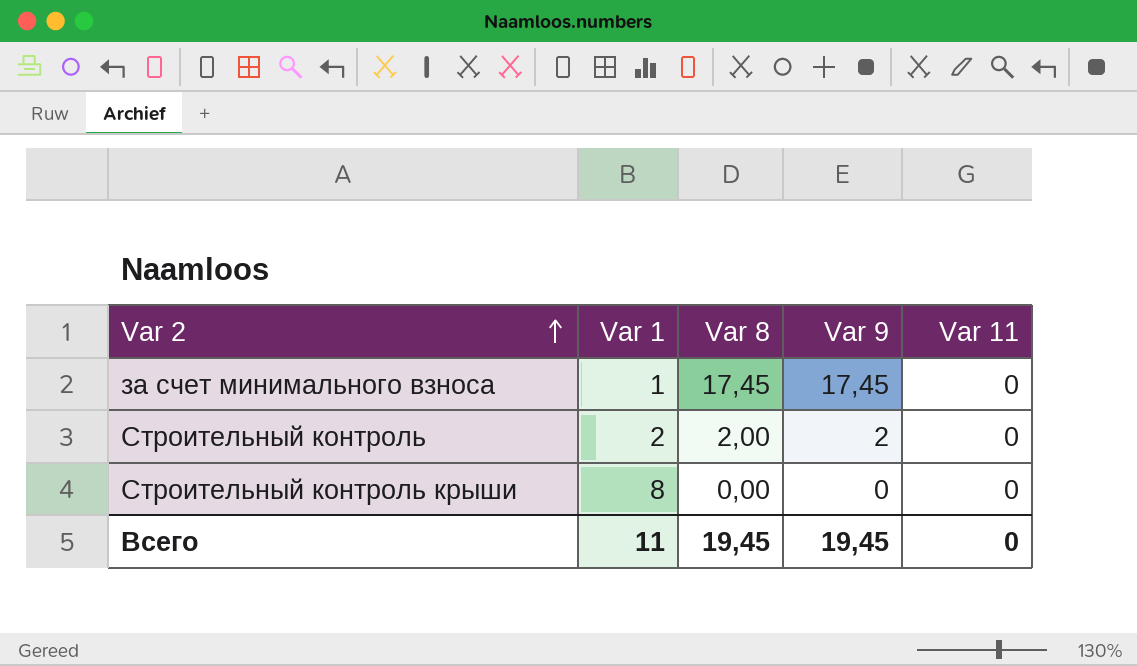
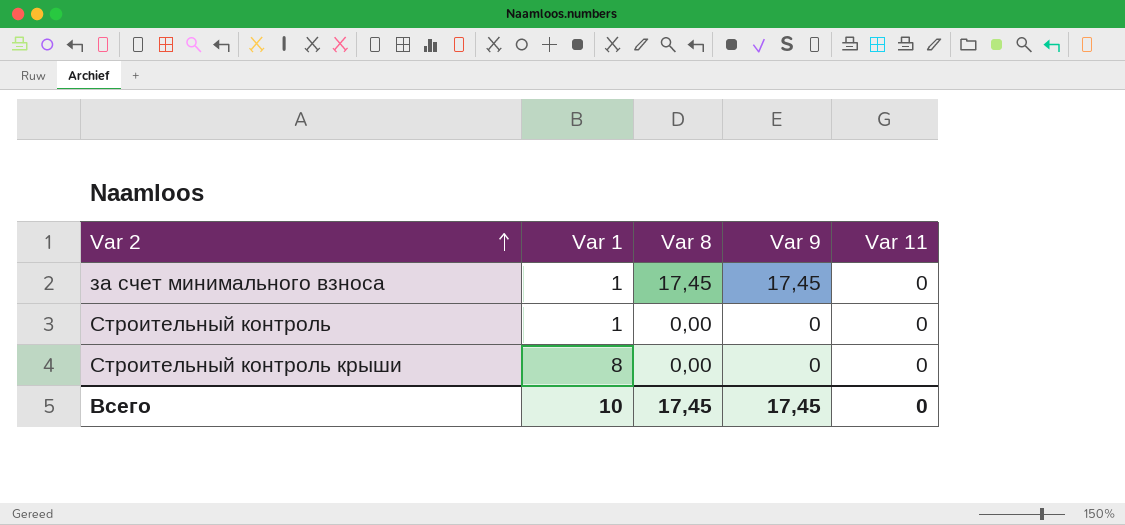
Строительный контроль | Var 1: 2 -> 1
Строительный контроль | Var 8: 2,00 -> 0,00
Строительный контроль | Var 9: 2 -> 0
Всего | Var 1: 11 -> 10
Всего | Var 8: 19,45 -> 17,45
Всего | Var 9: 19,45 -> 17,45

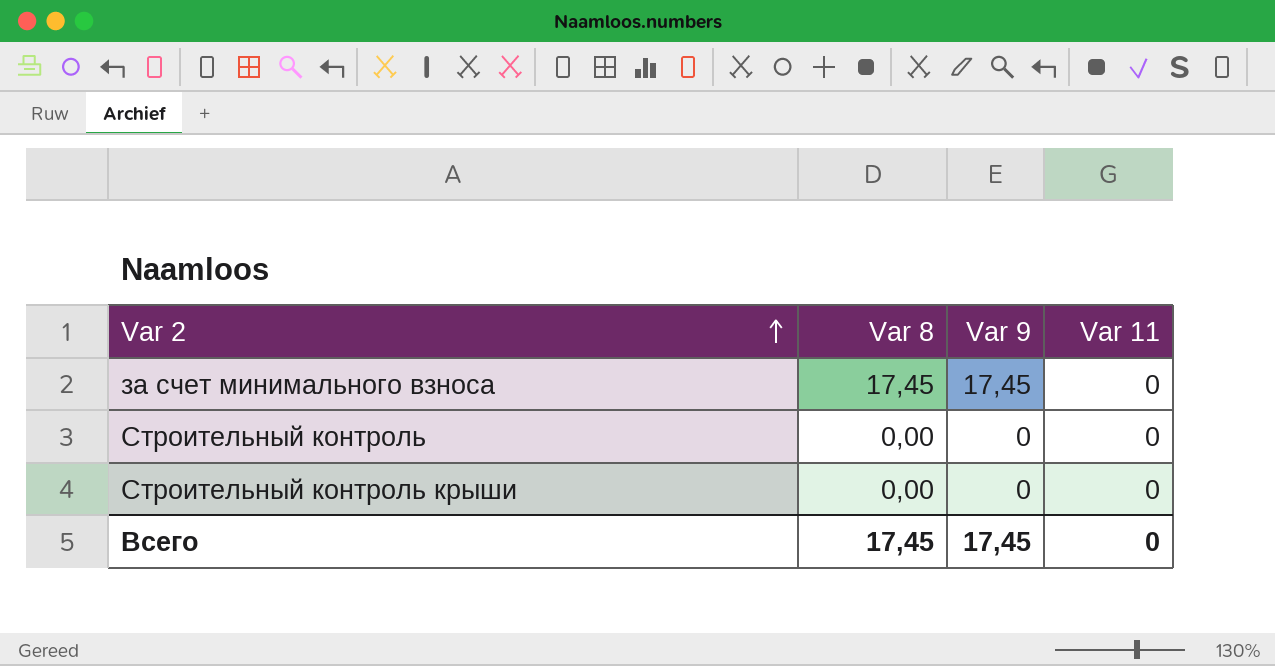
column Var 1 | position: 2 -> none

